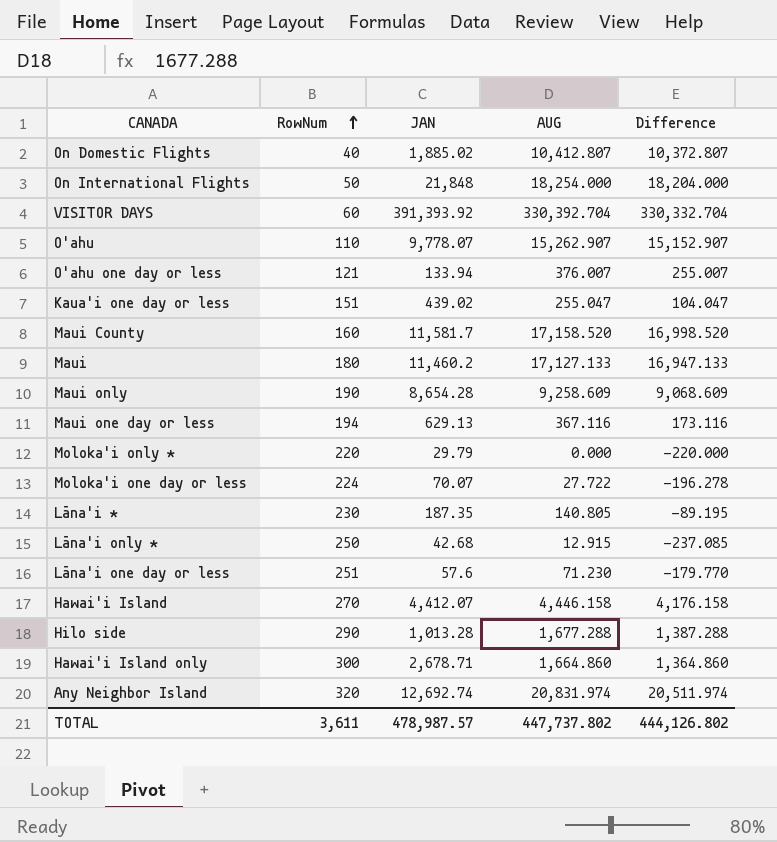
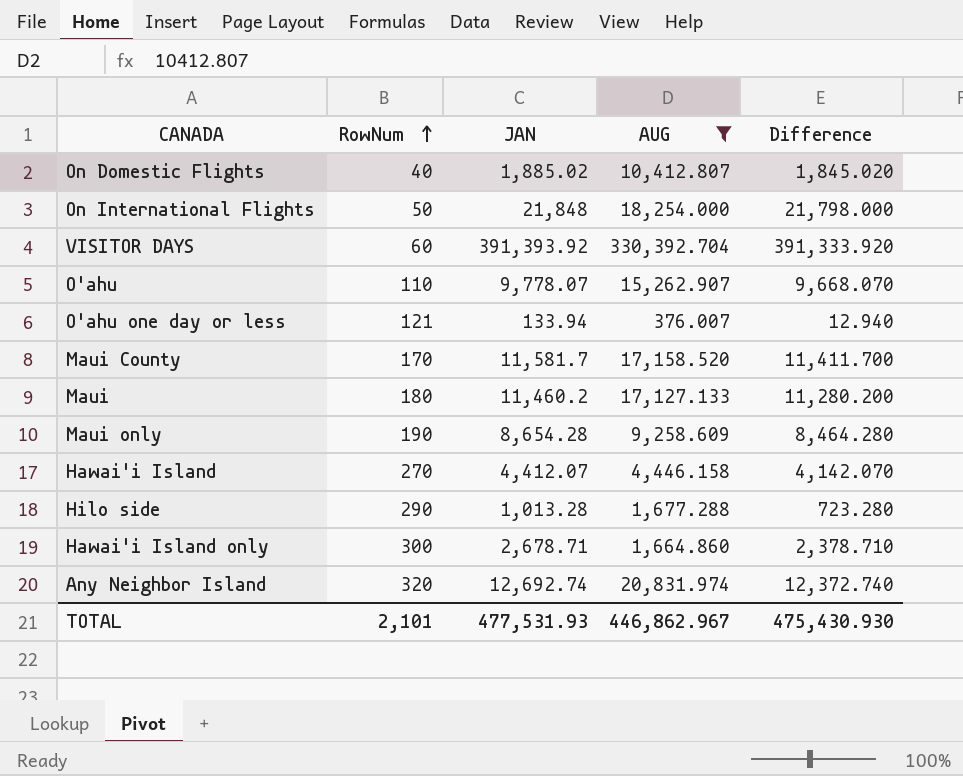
filter: none -> AUG >= 376.007
column Difference | formula: [AUG] - [RowNum] -> [JAN] - [RowNum]
Maui County | RowNum: 160 -> 170
TOTAL | RowNum: 3,611 -> 2,101
TOTAL | JAN: 478,987.57 -> 477,531.93
TOTAL | AUG: 447,737.802 -> 446,862.967
TOTAL | Difference: 444,126.802 -> 475,430.930

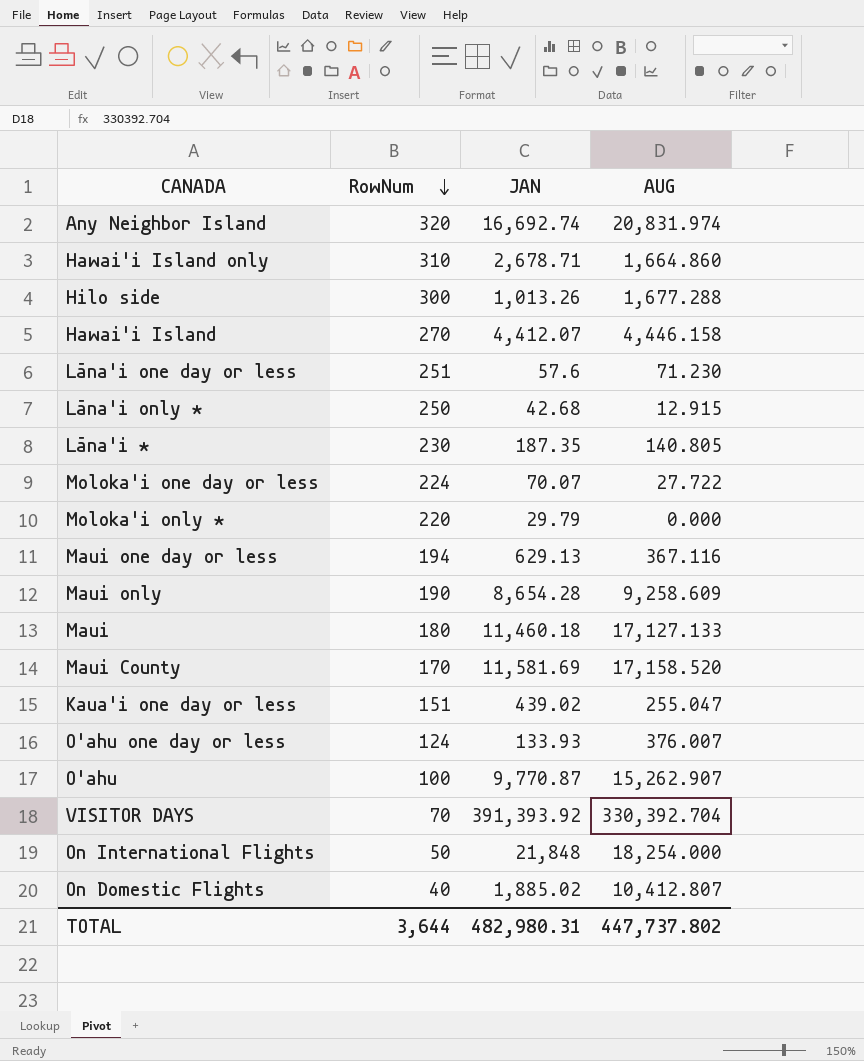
filter: AUG >= 376.007 -> none
row order: RowNum ascending -> RowNum descending
column Difference | formula: [JAN] - [RowNum] -> none
Any Neighbor Island | JAN: 12,692.74 -> 16,692.74
Hawai'i Island only | RowNum: 300 -> 310
Hilo side | RowNum: 290 -> 300
Hilo side | JAN: 1,013.28 -> 1,013.26
Maui | JAN: 11,460.2 -> 11,460.18
Maui County | JAN: 11,581.7 -> 11,581.69
O'ahu one day or less | RowNum: 121 -> 124
O'ahu one day or less | JAN: 133.94 -> 133.93
O'ahu | RowNum: 110 -> 100
O'ahu | JAN: 9,778.07 -> 9,770.87
VISITOR DAYS | RowNum: 60 -> 70
TOTAL | RowNum: 2,101 -> 3,644
TOTAL | JAN: 477,531.93 -> 482,980.31
TOTAL | AUG: 446,862.967 -> 447,737.802

